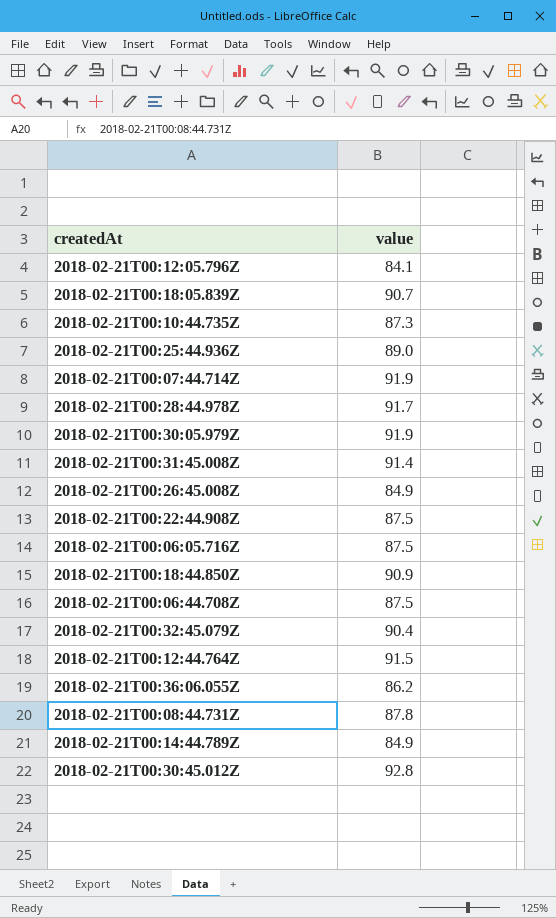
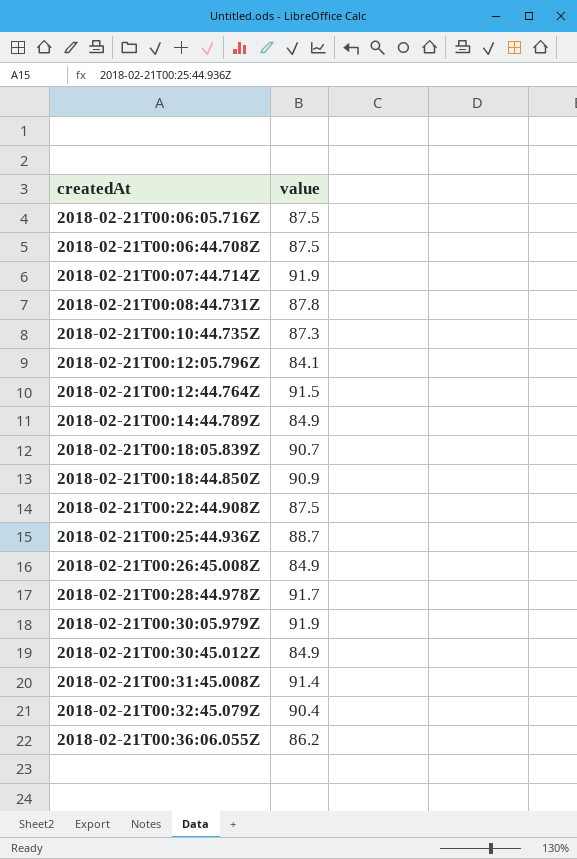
row order: none -> createdAt ascending
2018-02-21T00:25:44.936Z | value: 89.0 -> 88.7
2018-02-21T00:30:45.012Z | value: 92.8 -> 84.9

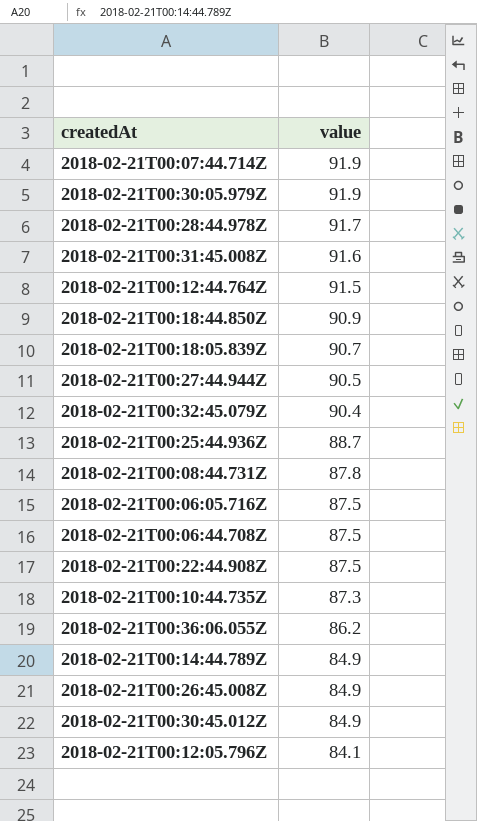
row order: createdAt ascending -> value descending
2018-02-21T00:31:45.008Z | value: 91.4 -> 91.6
row 2018-02-21T00:27:44.944Z: none -> 90.5

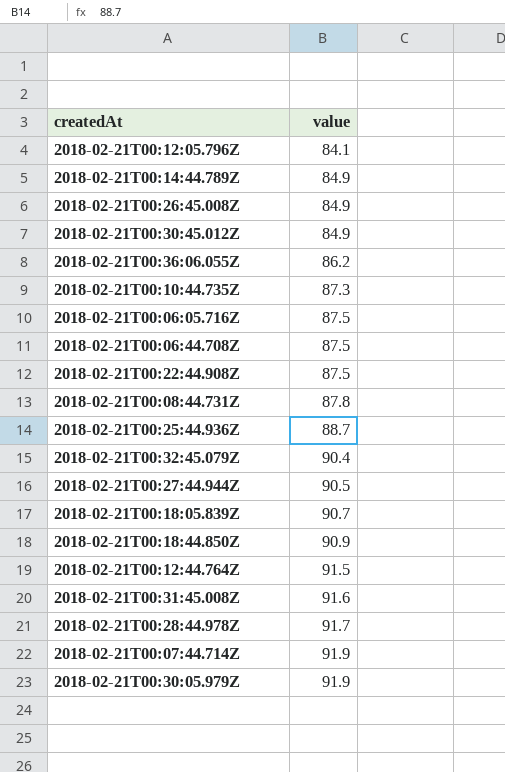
row order: value descending -> value ascending

